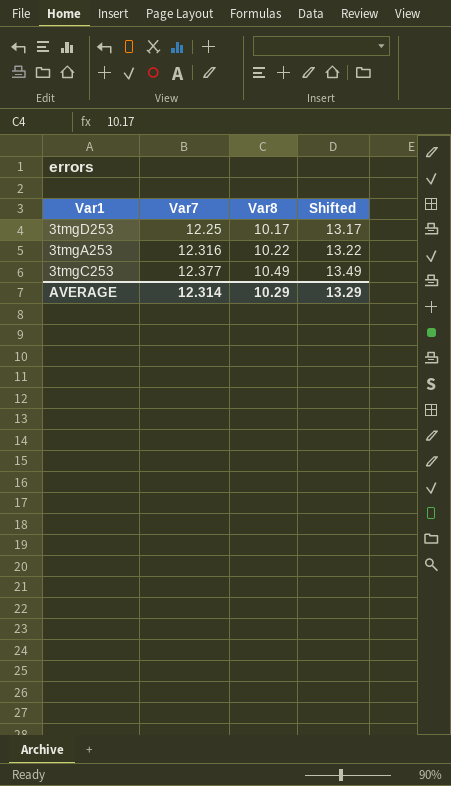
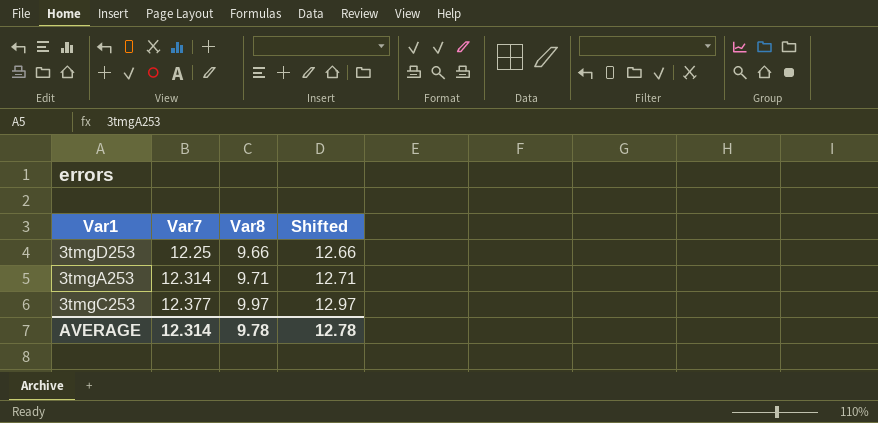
3tmgD253 | Var8: 10.17 -> 9.66
3tmgD253 | Shifted: 13.17 -> 12.66
3tmgA253 | Var7: 12.316 -> 12.314
3tmgA253 | Var8: 10.22 -> 9.71
3tmgA253 | Shifted: 13.22 -> 12.71
3tmgC253 | Var8: 10.49 -> 9.97
3tmgC253 | Shifted: 13.49 -> 12.97
AVERAGE | Var8: 10.29 -> 9.78
AVERAGE | Shifted: 13.29 -> 12.78

